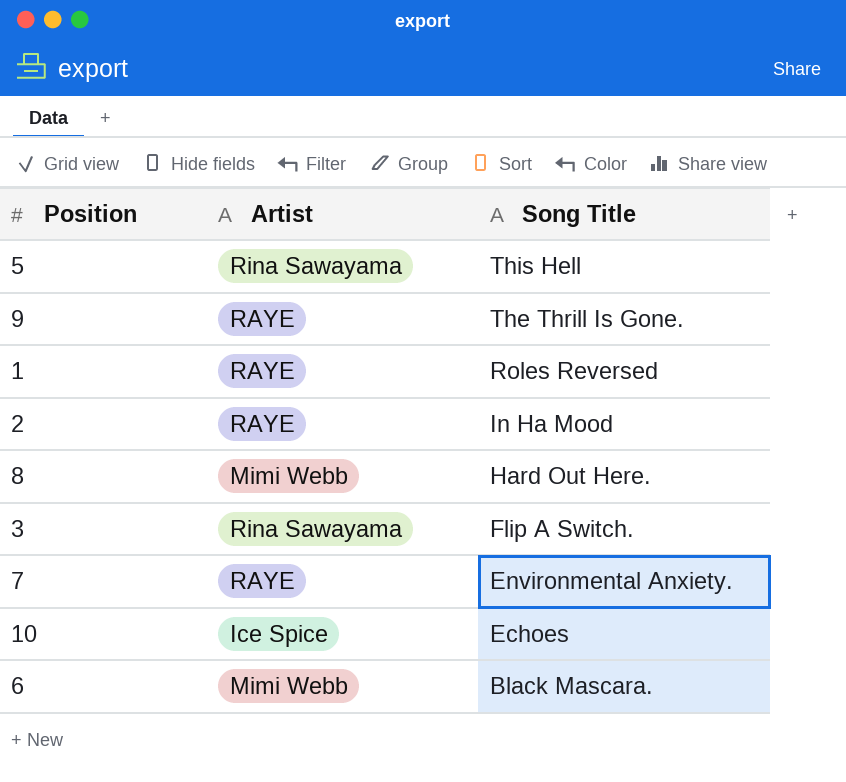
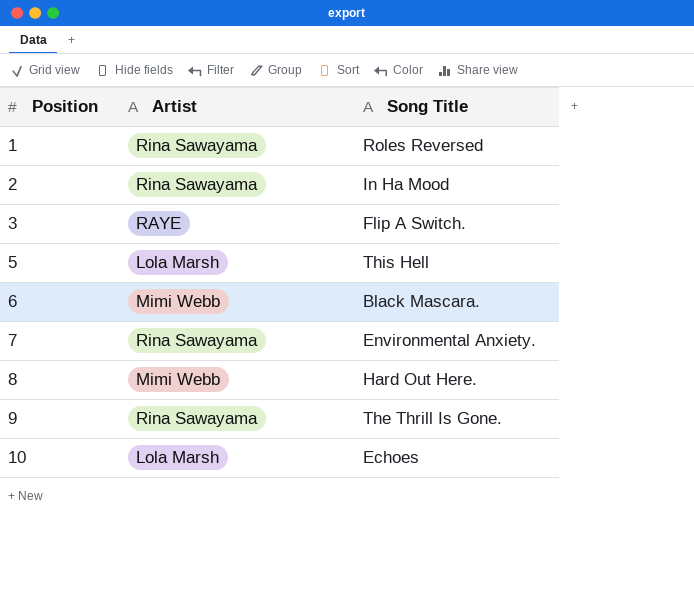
row order: Song Title descending -> Position ascending
1 | Artist: RAYE -> Rina Sawayama
2 | Artist: RAYE -> Rina Sawayama
3 | Artist: Rina Sawayama -> RAYE
5 | Artist: Rina Sawayama -> Lola Marsh
7 | Artist: RAYE -> Rina Sawayama
9 | Artist: RAYE -> Rina Sawayama
10 | Artist: Ice Spice -> Lola Marsh

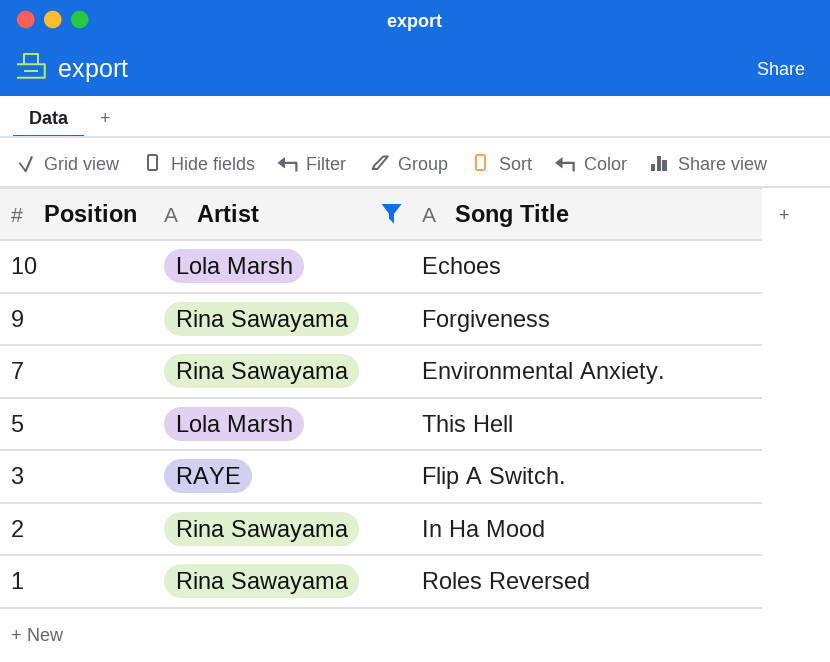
filter: none -> Artist != Mimi Webb
row order: Position ascending -> Position descending
9 | Song Title: The Thrill Is Gone. -> Forgiveness

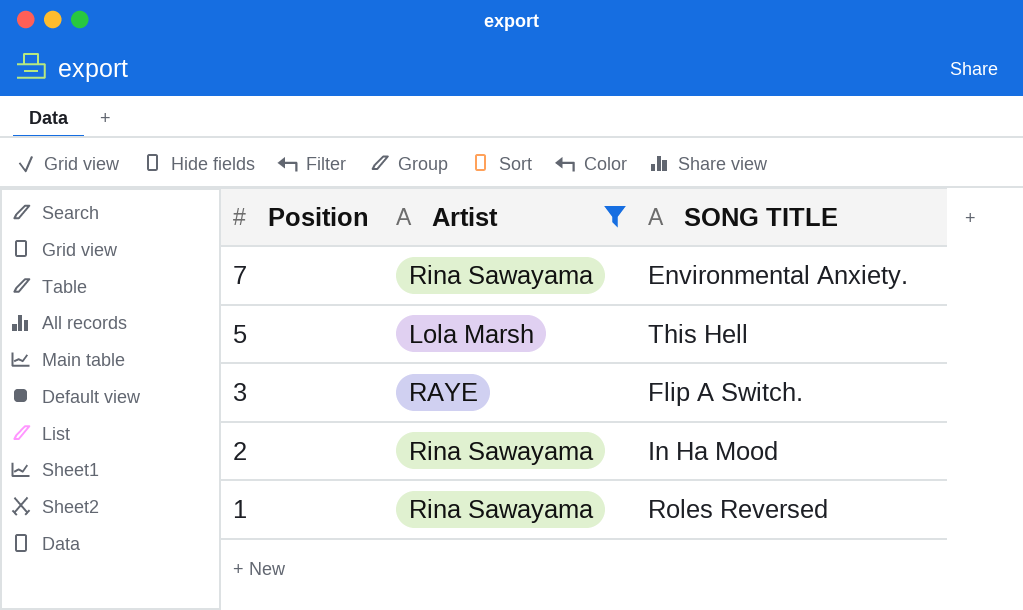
column name: Song Title -> SONG TITLE
row 10: Lola Marsh | Echoes -> none
row 9: Rina Sawayama | Forgiveness -> none

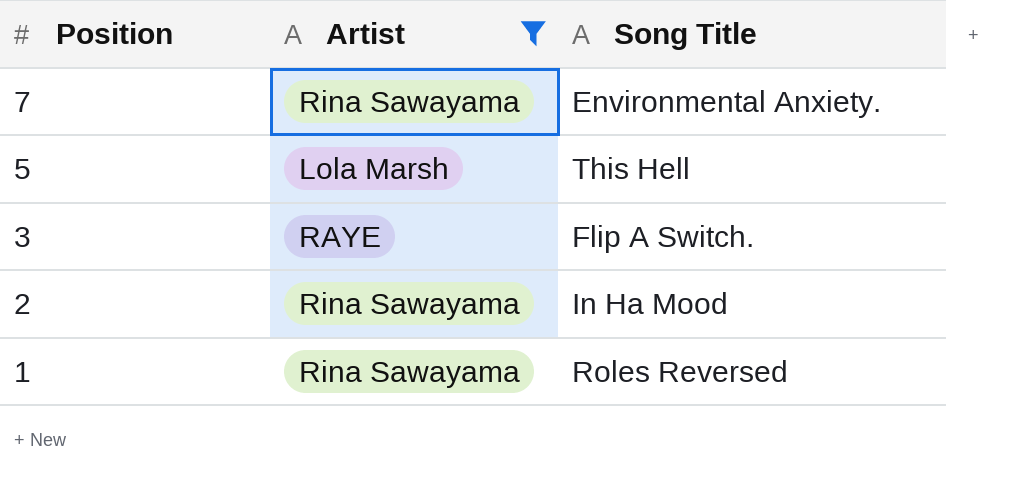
column name: SONG TITLE -> Song Title

